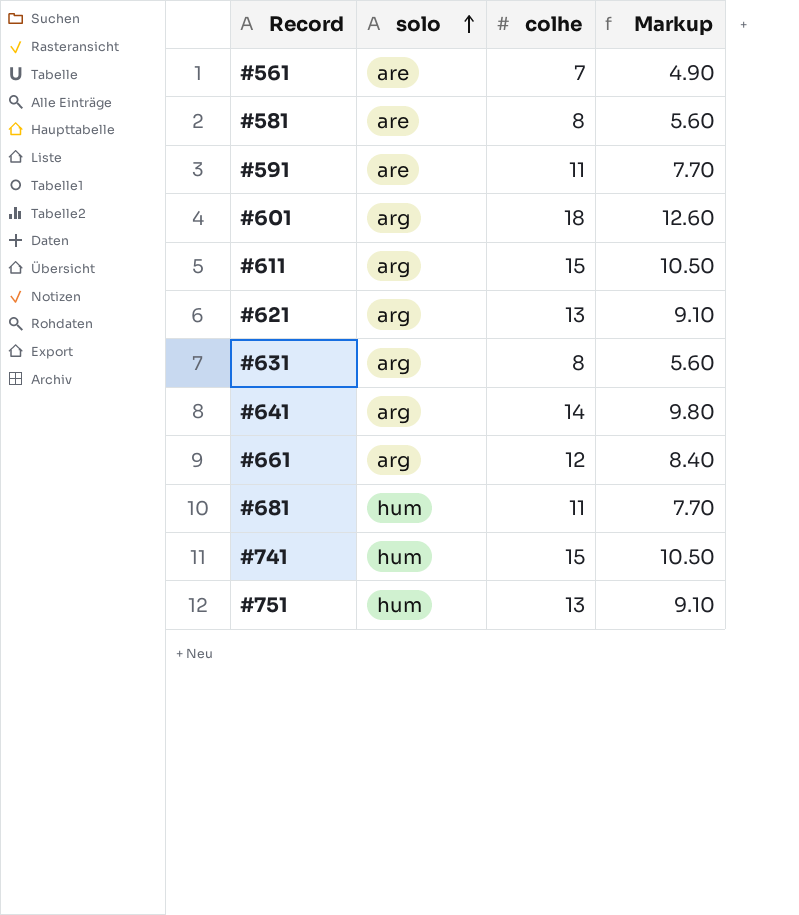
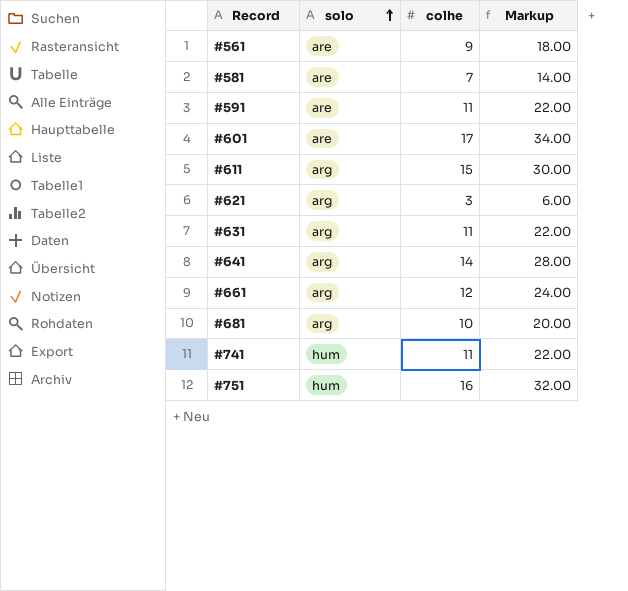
column Markup | formula: [colhe] * 0.7 -> [colhe] * 2
#561 | colhe: 7 -> 9
#581 | colhe: 8 -> 7
#601 | solo: arg -> are
#601 | colhe: 18 -> 17
#621 | colhe: 13 -> 3
#631 | colhe: 8 -> 11
#681 | solo: hum -> arg
#681 | colhe: 11 -> 10
#741 | colhe: 15 -> 11
#751 | colhe: 13 -> 16

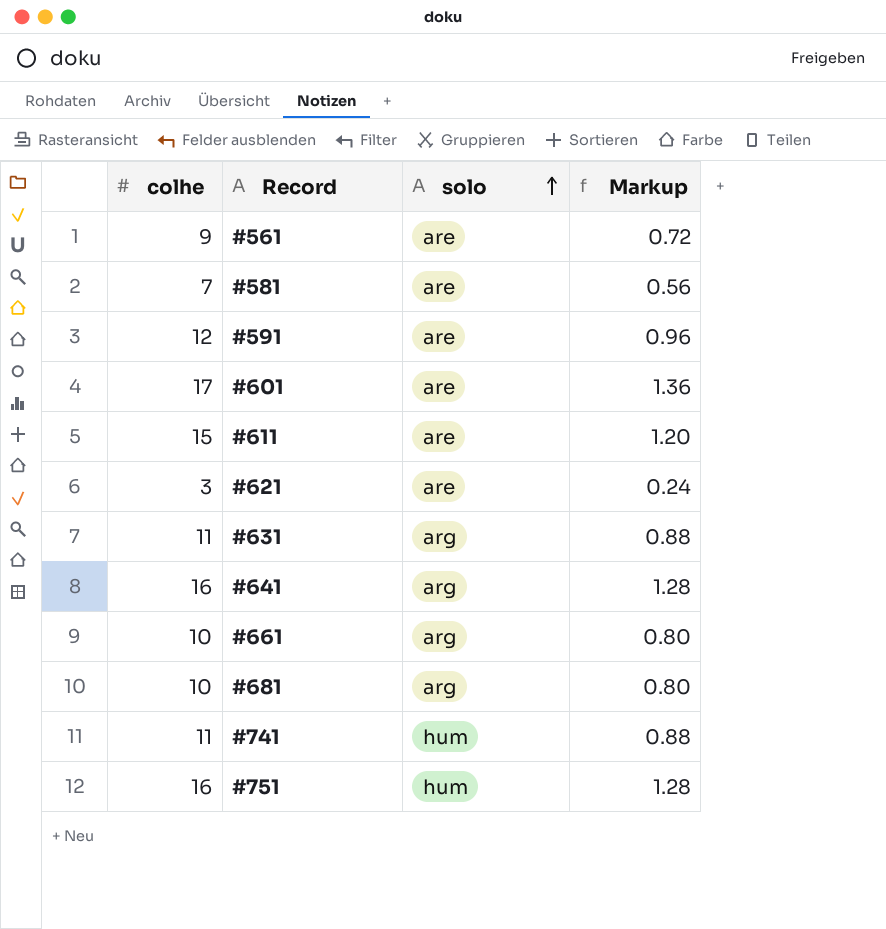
column colhe | position: 3 -> 1
column Markup | formula: [colhe] * 2 -> [colhe] * 0.08
#591 | colhe: 11 -> 12
#611 | solo: arg -> are
#621 | solo: arg -> are
#641 | colhe: 14 -> 16
#661 | colhe: 12 -> 10

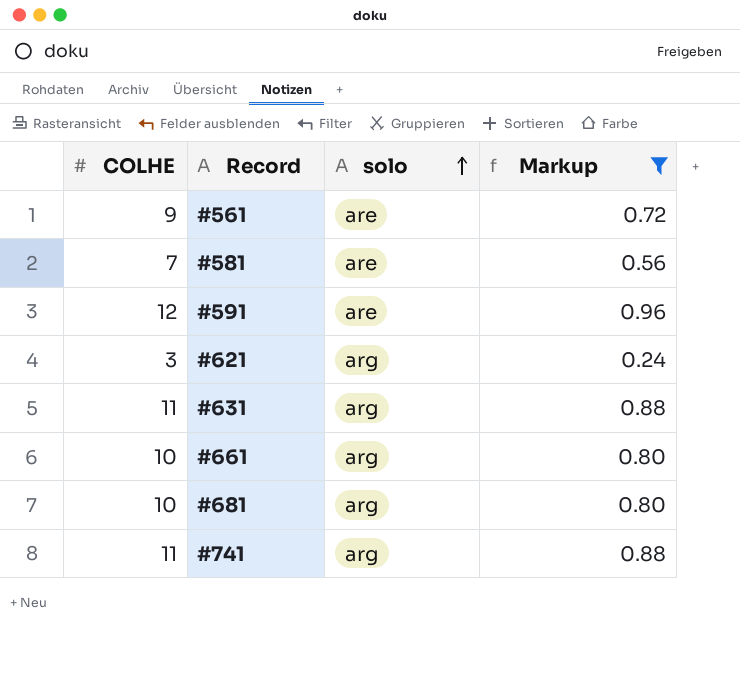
filter: none -> Markup <= 0.96
column name: colhe -> COLHE
#621 | solo: are -> arg
#741 | solo: hum -> arg

